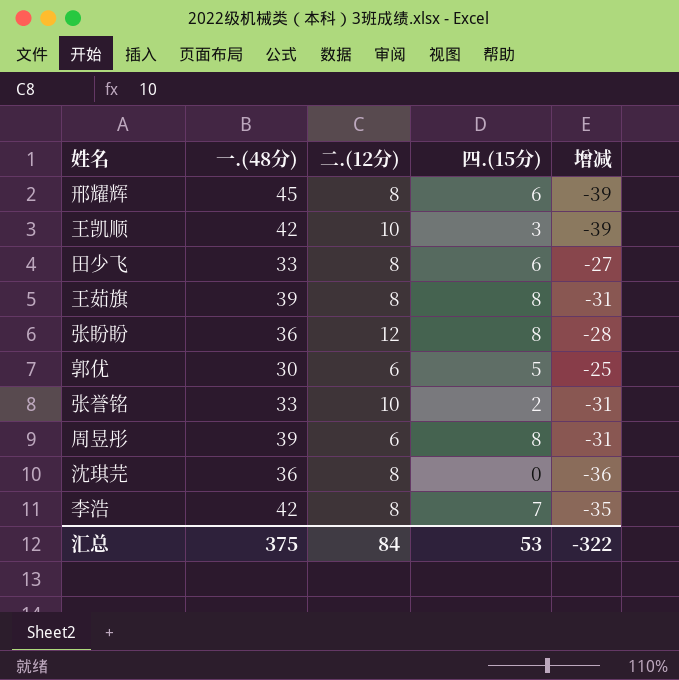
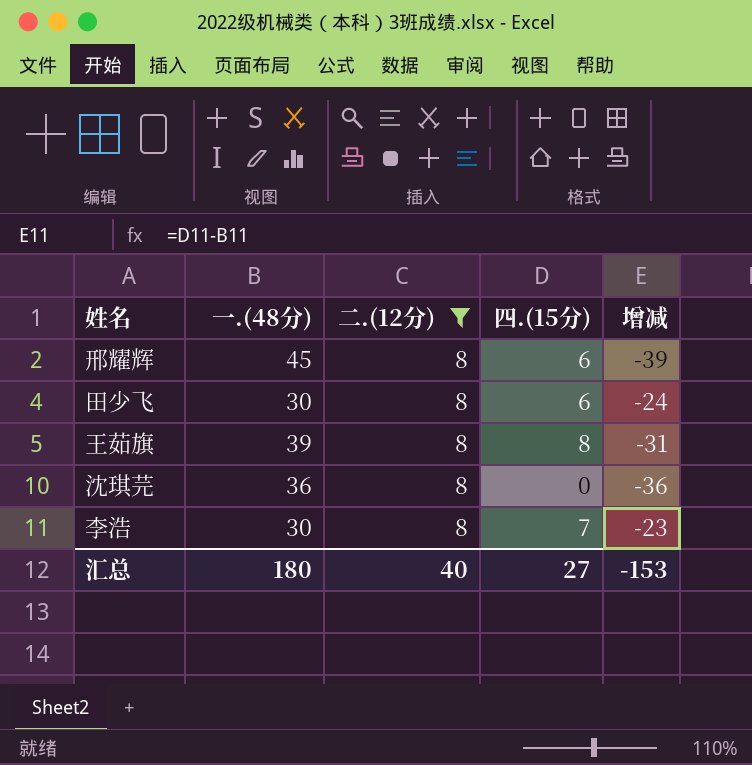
filter: none -> 二.(12分) = 8
田少飞 | 一.(48分): 33 -> 30
田少飞 | 增减: -27 -> -24
李浩 | 一.(48分): 42 -> 30
李浩 | 增减: -35 -> -23
汇总 | 一.(48分): 375 -> 180
汇总 | 二.(12分): 84 -> 40
汇总 | 四.(15分): 53 -> 27
汇总 | 增减: -322 -> -153

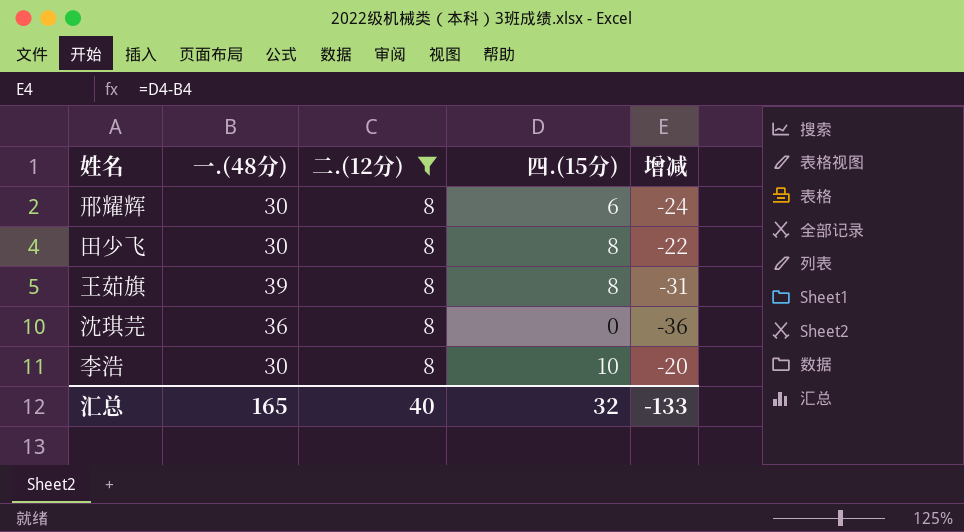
邢耀辉 | 一.(48分): 45 -> 30
邢耀辉 | 增减: -39 -> -24
田少飞 | 四.(15分): 6 -> 8
田少飞 | 增减: -24 -> -22
李浩 | 四.(15分): 7 -> 10
李浩 | 增减: -23 -> -20
汇总 | 一.(48分): 180 -> 165
汇总 | 四.(15分): 27 -> 32
汇总 | 增减: -153 -> -133

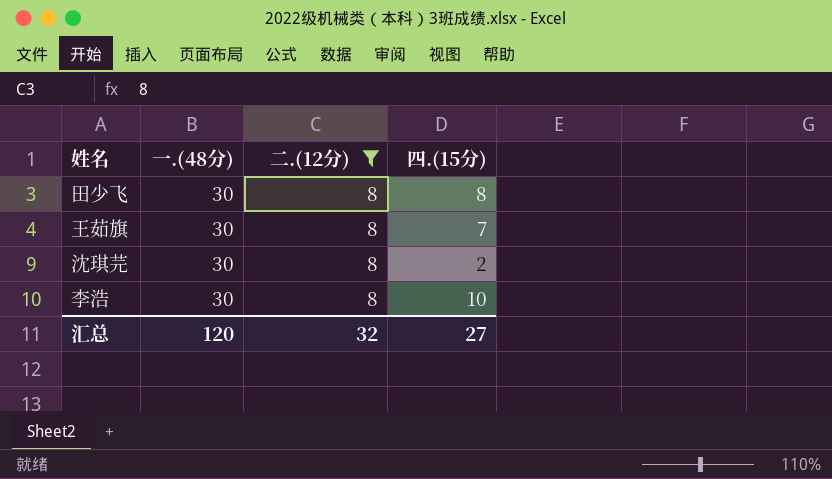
column 增减 | formula: [四.(15分)] - [一.(48分)] -> none
row 邢耀辉: 30 | 8 | 6 | -24 -> none
王茹旗 | 一.(48分): 39 -> 30
王茹旗 | 四.(15分): 8 -> 7
沈琪芫 | 一.(48分): 36 -> 30
沈琪芫 | 四.(15分): 0 -> 2
汇总 | 一.(48分): 165 -> 120
汇总 | 二.(12分): 40 -> 32
汇总 | 四.(15分): 32 -> 27

